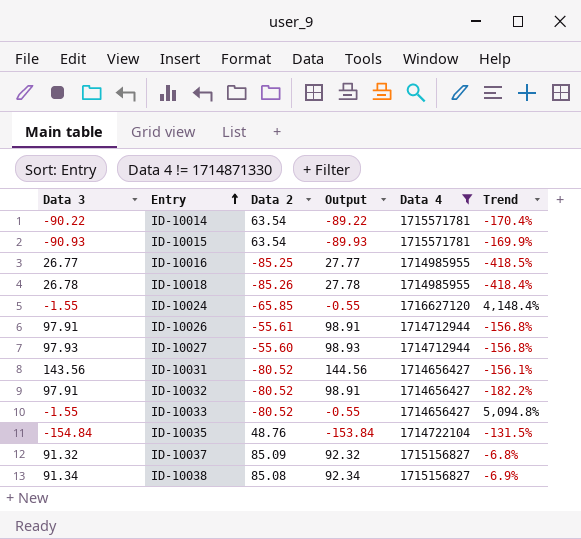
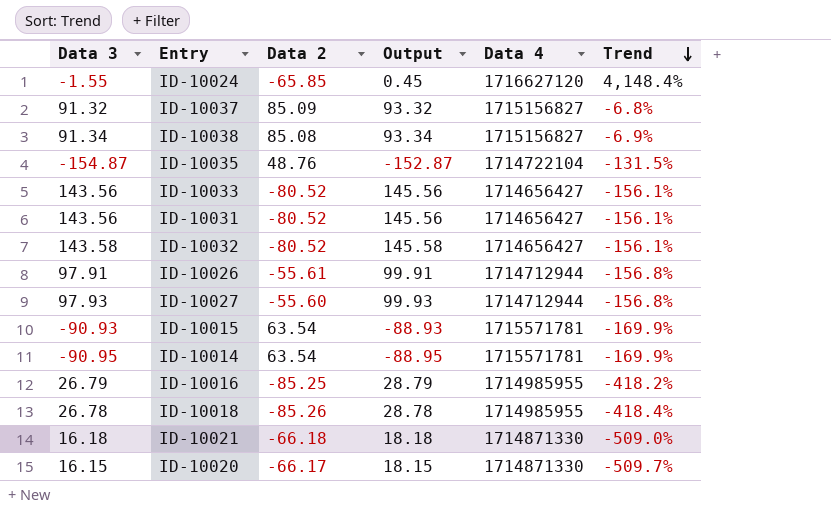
filter: Data 4 != 1714871330 -> none
row order: Entry ascending -> Trend descending
column Output | formula: [Data 3] + 1 -> [Data 3] + 2
ID-10035 | Data 3: -154.84 -> -154.87
ID-10033 | Data 3: -1.55 -> 143.56
ID-10033 | Trend: 5,094.8% -> -156.1%
ID-10032 | Data 3: 97.91 -> 143.58
ID-10032 | Trend: -182.2% -> -156.1%
ID-10014 | Data 3: -90.22 -> -90.95
ID-10014 | Trend: -170.4% -> -169.9%
ID-10016 | Data 3: 26.77 -> 26.79
ID-10016 | Trend: -418.5% -> -418.2%

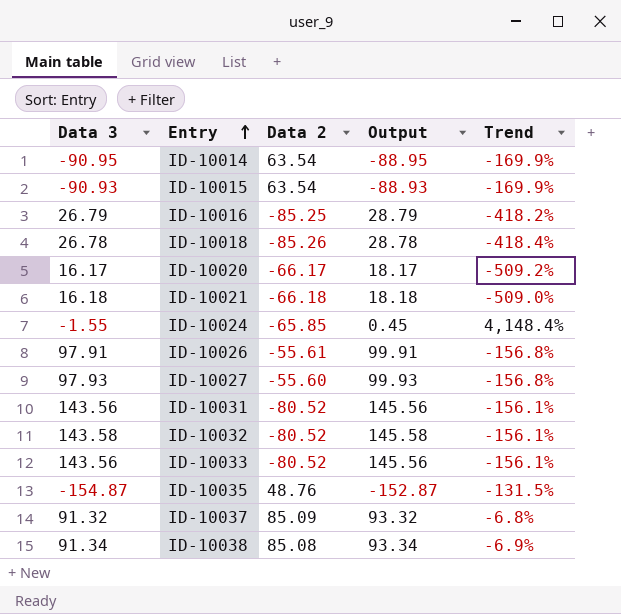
row order: Trend descending -> Entry ascending
column Data 4 | position: 5 -> none
ID-10020 | Data 3: 16.15 -> 16.17
ID-10020 | Output: 18.15 -> 18.17
ID-10020 | Trend: -509.7% -> -509.2%

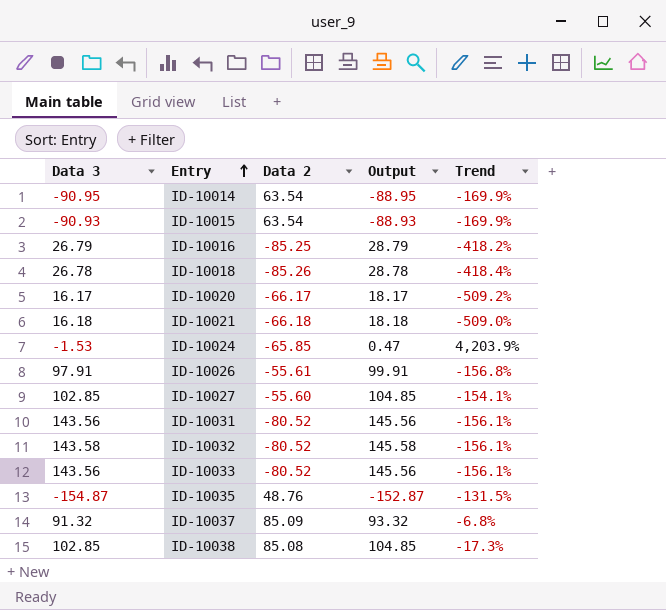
ID-10024 | Data 3: -1.55 -> -1.53
ID-10024 | Output: 0.45 -> 0.47
ID-10024 | Trend: 4,148.4% -> 4,203.9%
ID-10027 | Data 3: 97.93 -> 102.85
ID-10027 | Output: 99.93 -> 104.85
ID-10027 | Trend: -156.8% -> -154.1%
ID-10038 | Data 3: 91.34 -> 102.85
ID-10038 | Output: 93.34 -> 104.85
ID-10038 | Trend: -6.9% -> -17.3%

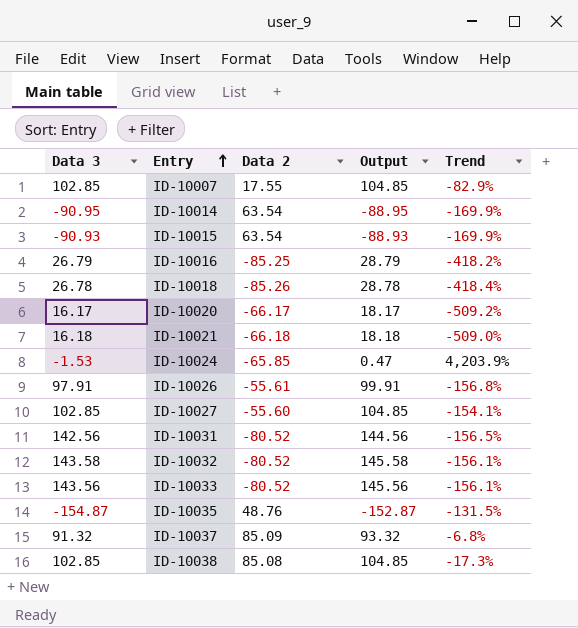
row ID-10007: none -> 102.85 | 17.55 | 104.85 | -82.9%
ID-10031 | Data 3: 143.56 -> 142.56
ID-10031 | Output: 145.56 -> 144.56
ID-10031 | Trend: -156.1% -> -156.5%

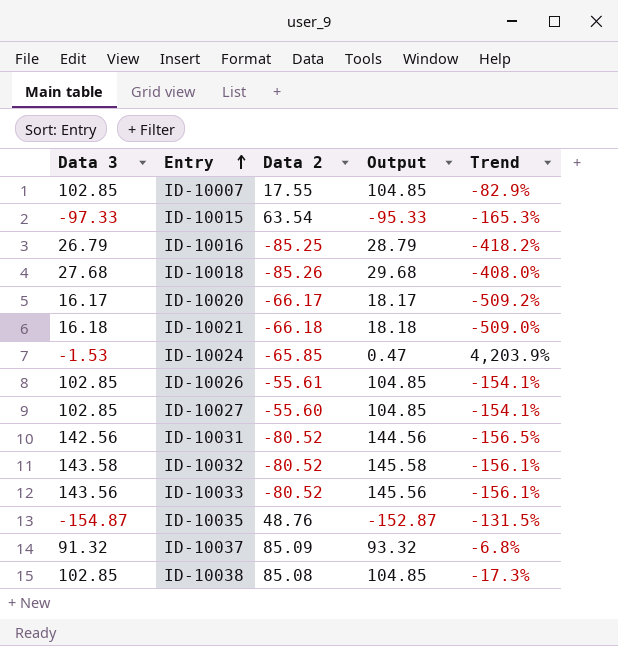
row ID-10014: -90.95 | 63.54 | -88.95 | -169.9% -> none
ID-10015 | Data 3: -90.93 -> -97.33
ID-10015 | Output: -88.93 -> -95.33
ID-10015 | Trend: -169.9% -> -165.3%
ID-10018 | Data 3: 26.78 -> 27.68
ID-10018 | Output: 28.78 -> 29.68
ID-10018 | Trend: -418.4% -> -408.0%
ID-10026 | Data 3: 97.91 -> 102.85
ID-10026 | Output: 99.91 -> 104.85
ID-10026 | Trend: -156.8% -> -154.1%

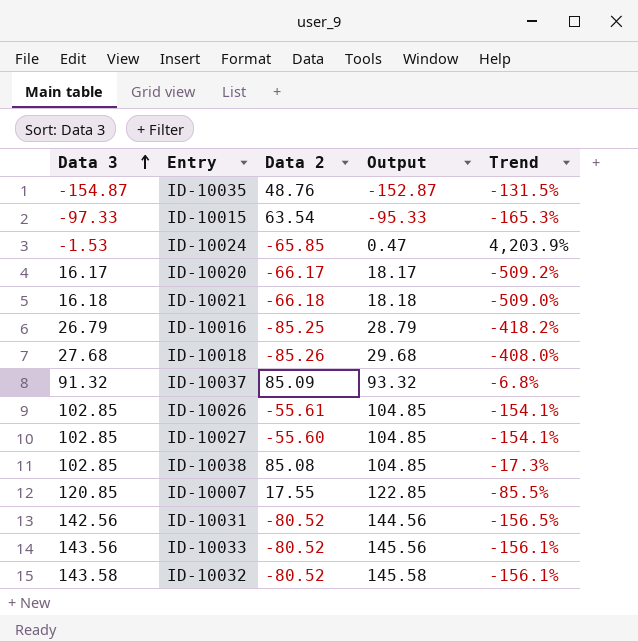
row order: Entry ascending -> Data 3 ascending
ID-10007 | Data 3: 102.85 -> 120.85
ID-10007 | Output: 104.85 -> 122.85
ID-10007 | Trend: -82.9% -> -85.5%

